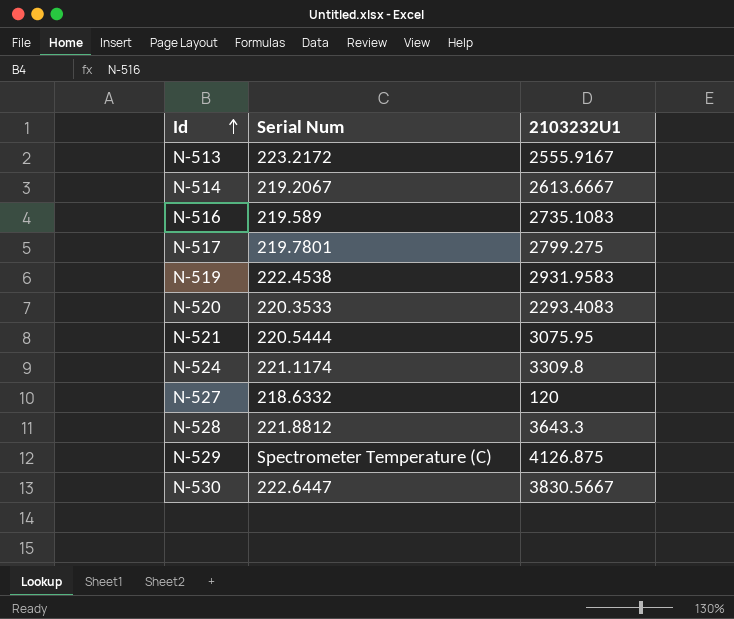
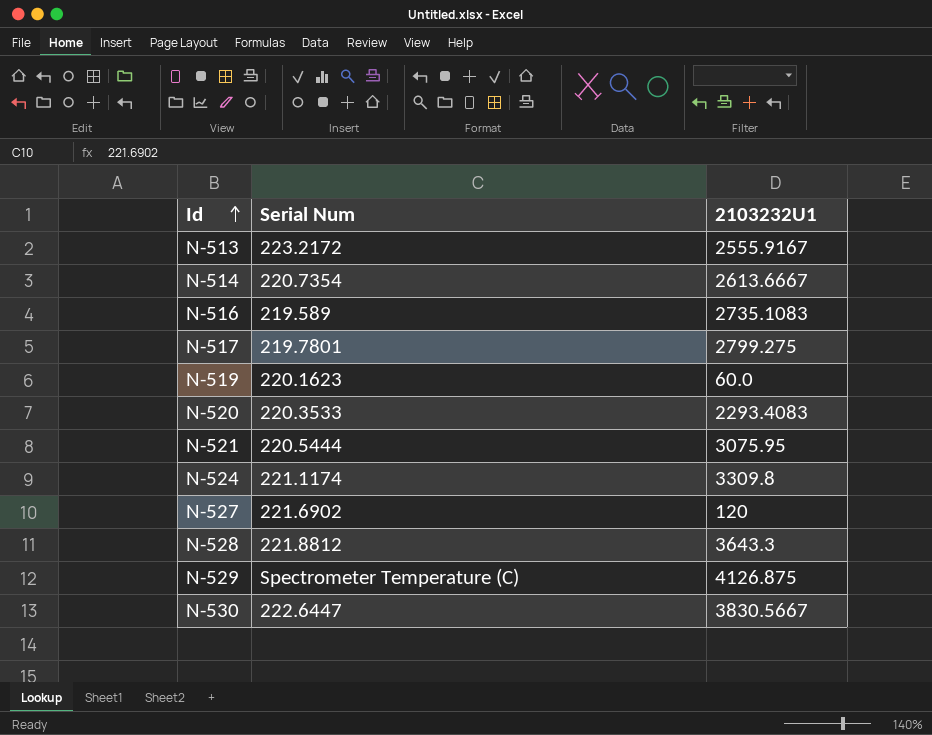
N-514 | Serial Num: 219.2067 -> 220.7354
N-519 | Serial Num: 222.4538 -> 220.1623
N-519 | 2103232U1: 2931.9583 -> 60.0
N-527 | Serial Num: 218.6332 -> 221.6902

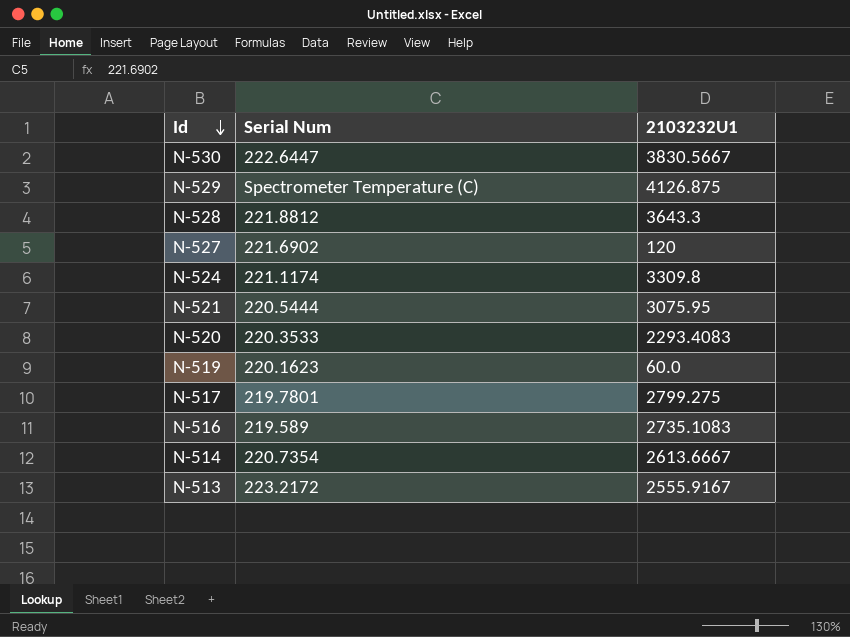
row order: Id ascending -> Id descending

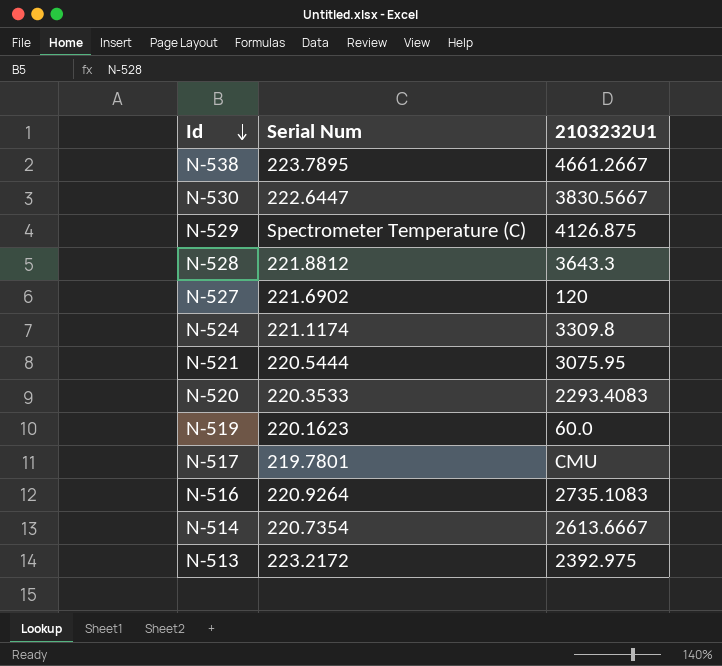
row N-538: none -> 223.7895 | 4661.2667
N-517 | 2103232U1: 2799.275 -> CMU
N-516 | Serial Num: 219.589 -> 220.9264
N-513 | 2103232U1: 2555.9167 -> 2392.975

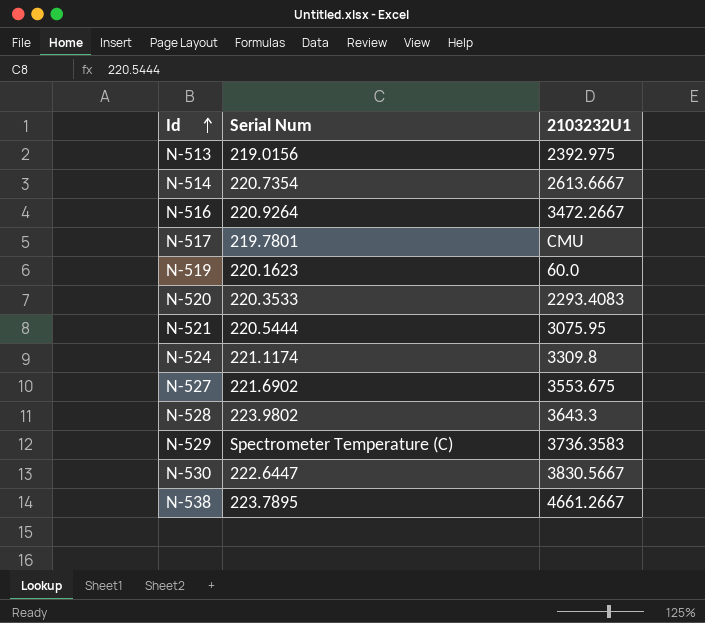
row order: Id descending -> Id ascending
N-513 | Serial Num: 223.2172 -> 219.0156
N-516 | 2103232U1: 2735.1083 -> 3472.2667
N-527 | 2103232U1: 120 -> 3553.675
N-528 | Serial Num: 221.8812 -> 223.9802
N-529 | 2103232U1: 4126.875 -> 3736.3583

